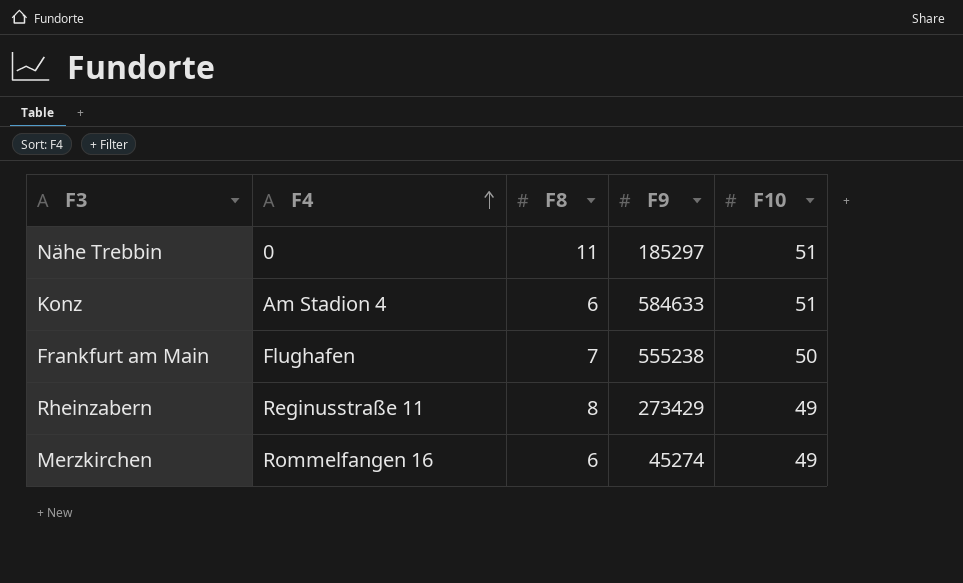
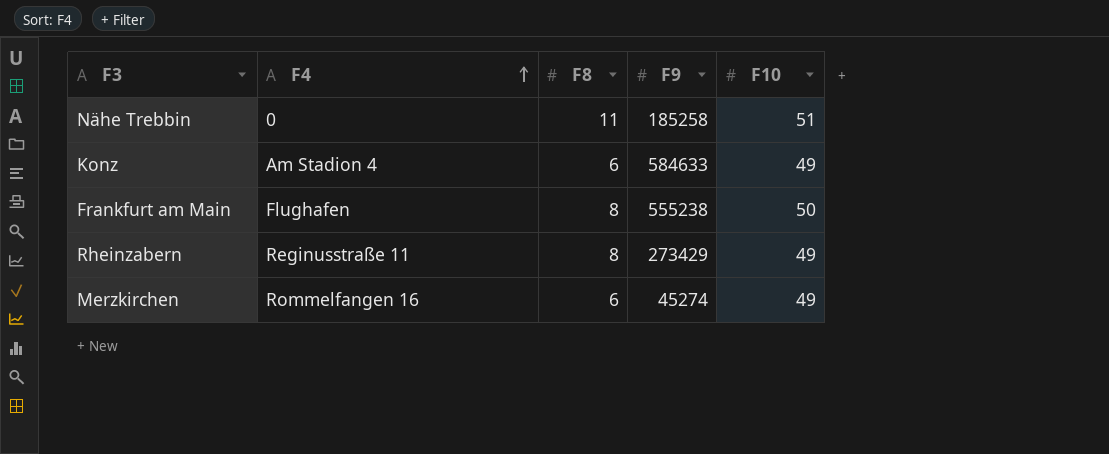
Nähe Trebbin | F9: 185297 -> 185258
Konz | F10: 51 -> 49
Frankfurt am Main | F8: 7 -> 8

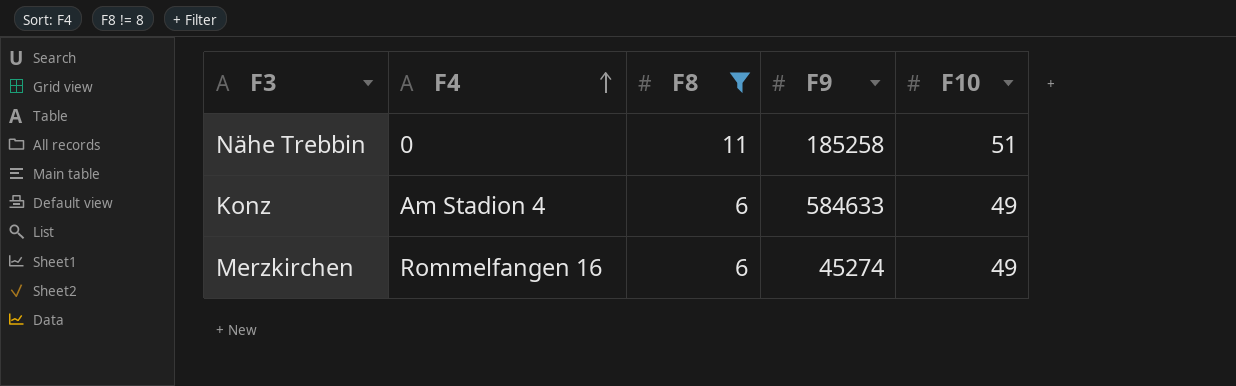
filter: none -> F8 != 8

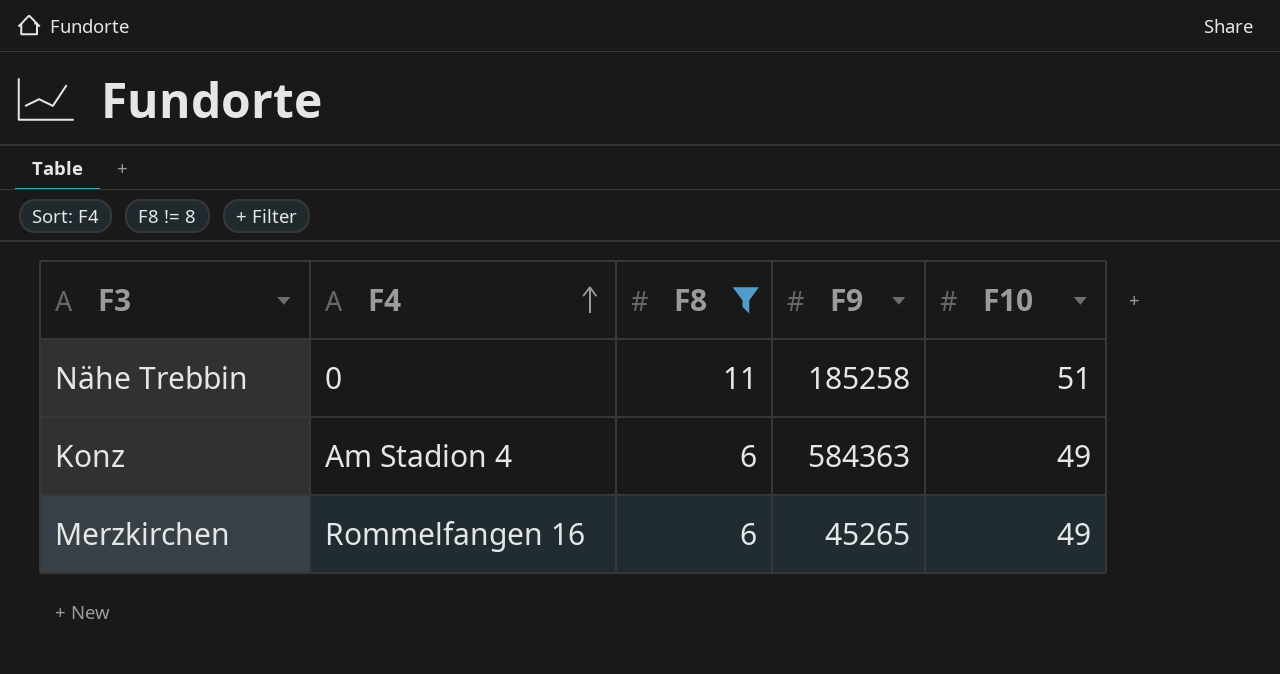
Konz | F9: 584633 -> 584363
Merzkirchen | F9: 45274 -> 45265

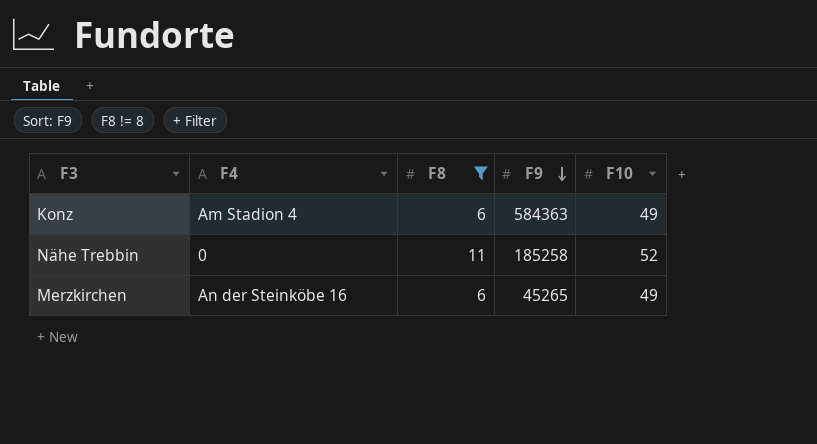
row order: F4 ascending -> F9 descending
Nähe Trebbin | F10: 51 -> 52
Merzkirchen | F4: Rommelfangen 16 -> An der Steinköbe 16

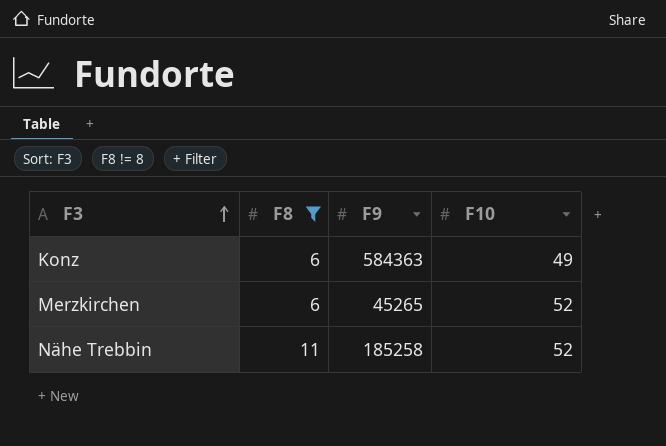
row order: F9 descending -> F3 ascending
column F4 | position: 2 -> none
Merzkirchen | F10: 49 -> 52

